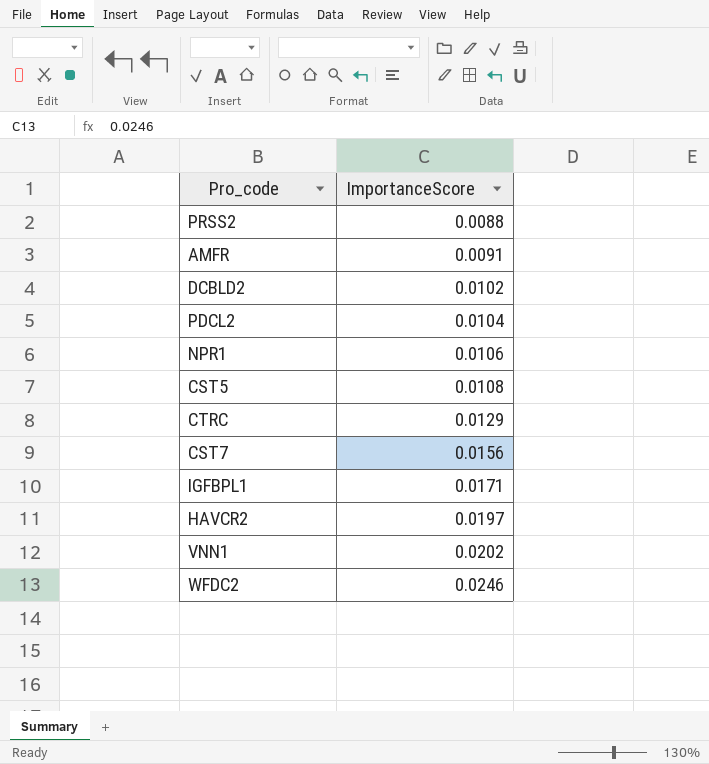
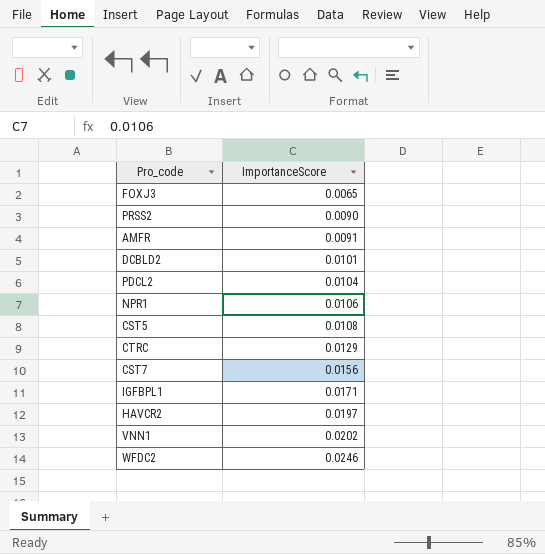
row FOXJ3: none -> 0.0065
PRSS2 | ImportanceScore: 0.0088 -> 0.0090
DCBLD2 | ImportanceScore: 0.0102 -> 0.0101

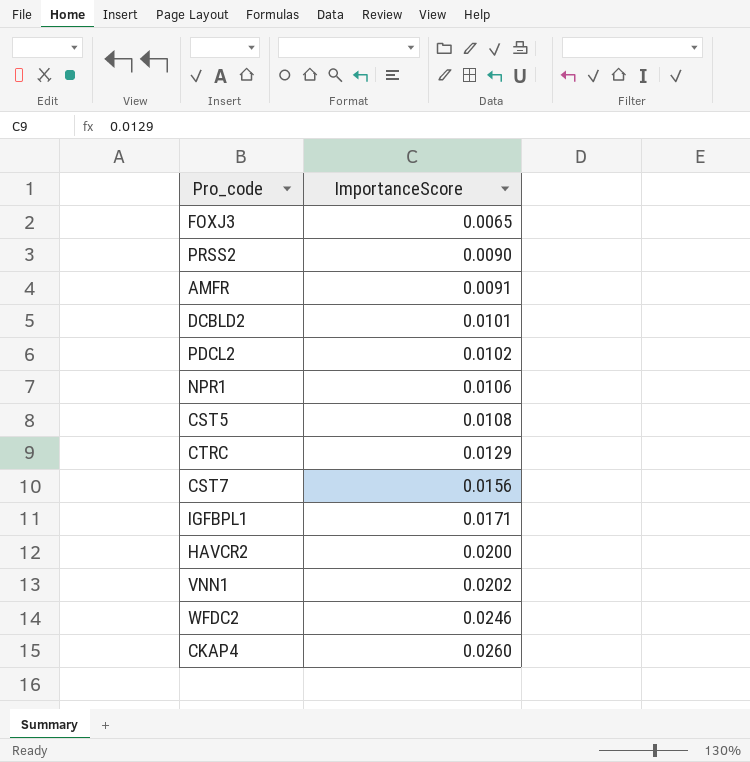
PDCL2 | ImportanceScore: 0.0104 -> 0.0102
HAVCR2 | ImportanceScore: 0.0197 -> 0.0200
row CKAP4: none -> 0.0260

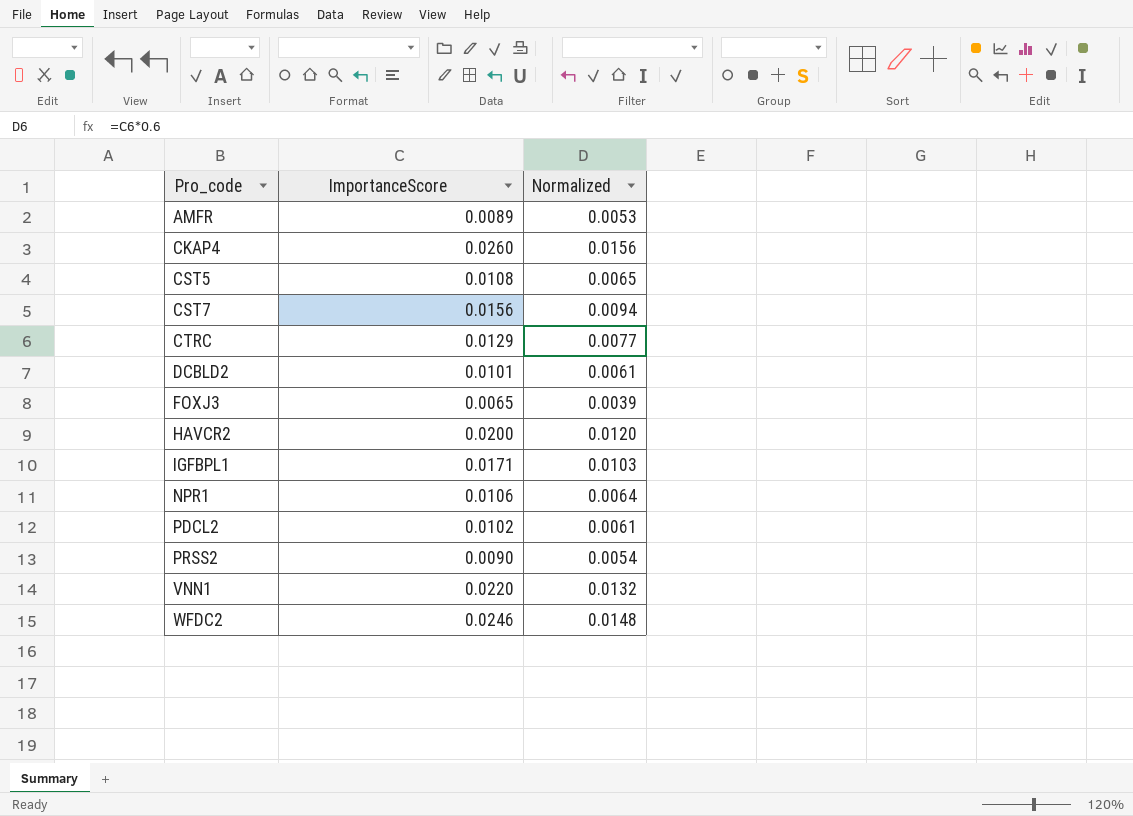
row order: ImportanceScore ascending -> Pro_code ascending
column Normalized | formula: none -> [ImportanceScore] * 0.6
AMFR | ImportanceScore: 0.0091 -> 0.0089
VNN1 | ImportanceScore: 0.0202 -> 0.0220

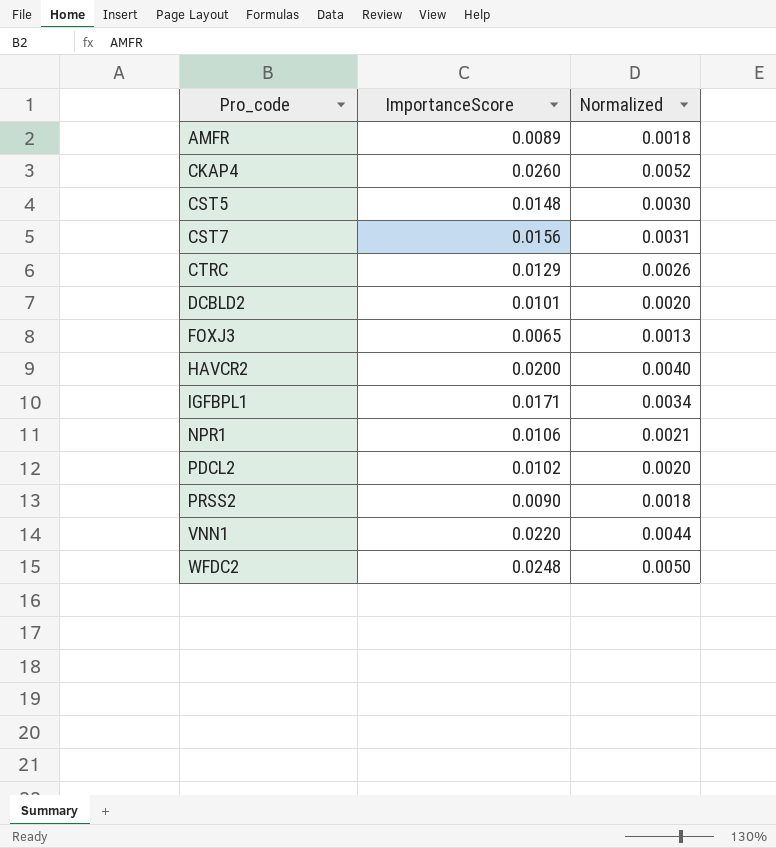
column Normalized | formula: [ImportanceScore] * 0.6 -> [ImportanceScore] * 0.2
CST5 | ImportanceScore: 0.0108 -> 0.0148
WFDC2 | ImportanceScore: 0.0246 -> 0.0248

